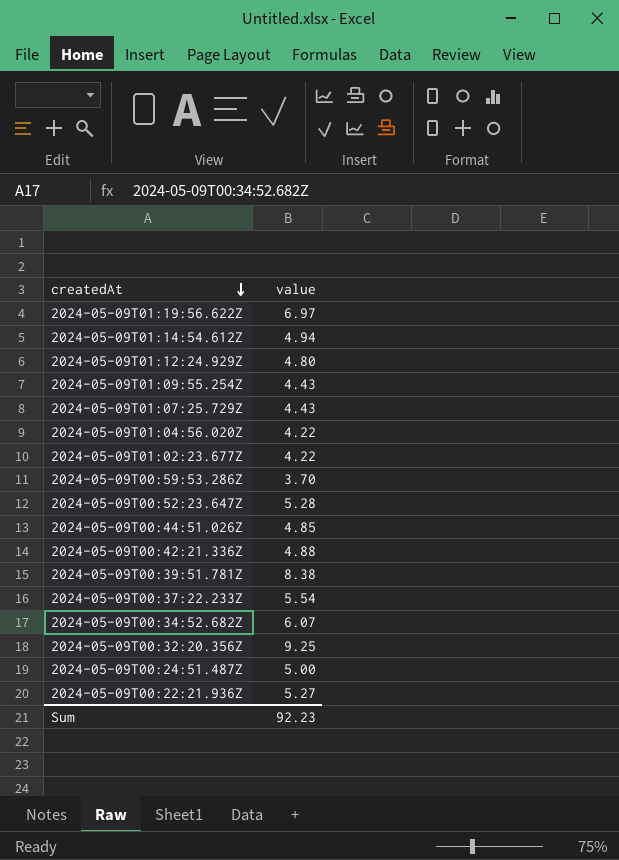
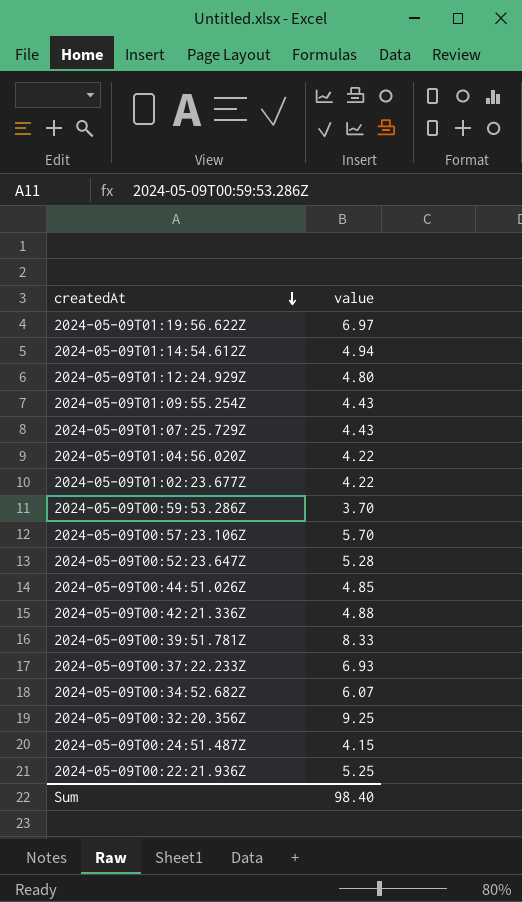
row 2024-05-09T00:57:23.106Z: none -> 5.70
2024-05-09T00:39:51.781Z | value: 8.38 -> 8.33
2024-05-09T00:37:22.233Z | value: 5.54 -> 6.93
2024-05-09T00:24:51.487Z | value: 5.00 -> 4.15
2024-05-09T00:22:21.936Z | value: 5.27 -> 5.25
Sum | value: 92.23 -> 98.40

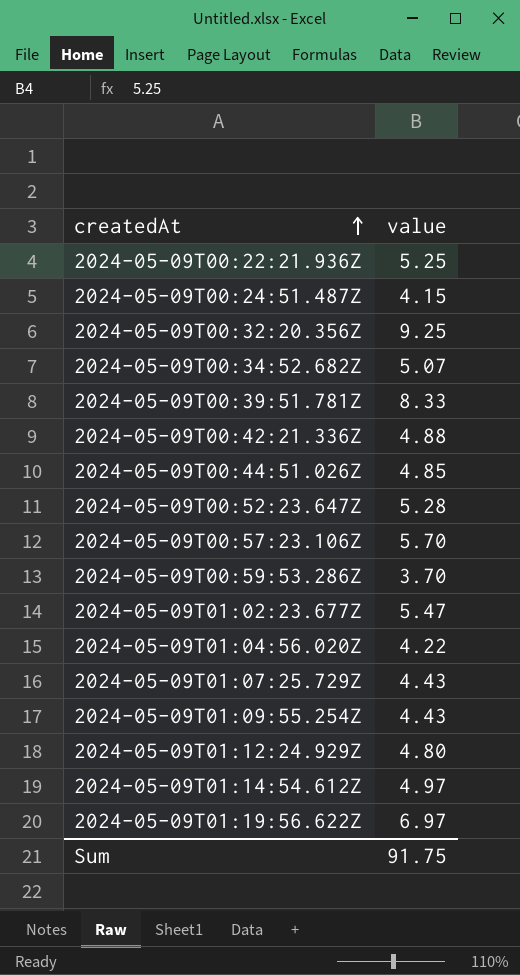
row order: createdAt descending -> createdAt ascending
row 2024-05-09T00:37:22.233Z: 6.93 -> none
2024-05-09T00:34:52.682Z | value: 6.07 -> 5.07
2024-05-09T01:02:23.677Z | value: 4.22 -> 5.47
2024-05-09T01:14:54.612Z | value: 4.94 -> 4.97
Sum | value: 98.40 -> 91.75

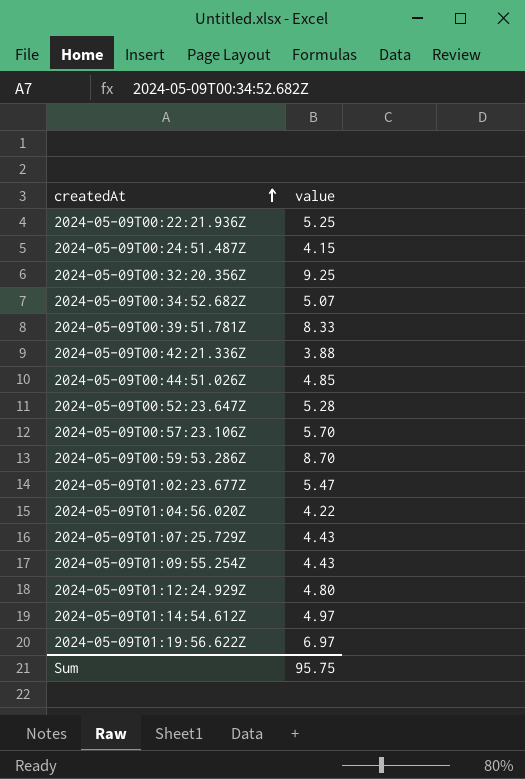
2024-05-09T00:42:21.336Z | value: 4.88 -> 3.88
2024-05-09T00:59:53.286Z | value: 3.70 -> 8.70
Sum | value: 91.75 -> 95.75

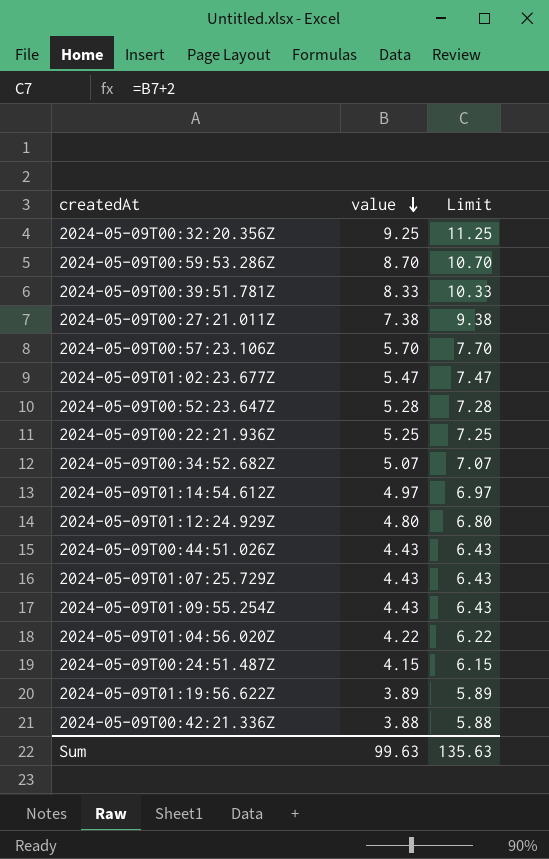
row order: createdAt ascending -> value descending
column Limit | formula: none -> [value] + 2
row 2024-05-09T00:27:21.011Z: none -> 7.38 | 9.38
2024-05-09T00:44:51.026Z | value: 4.85 -> 4.43
2024-05-09T01:19:56.622Z | value: 6.97 -> 3.89
Sum | value: 95.75 -> 99.63

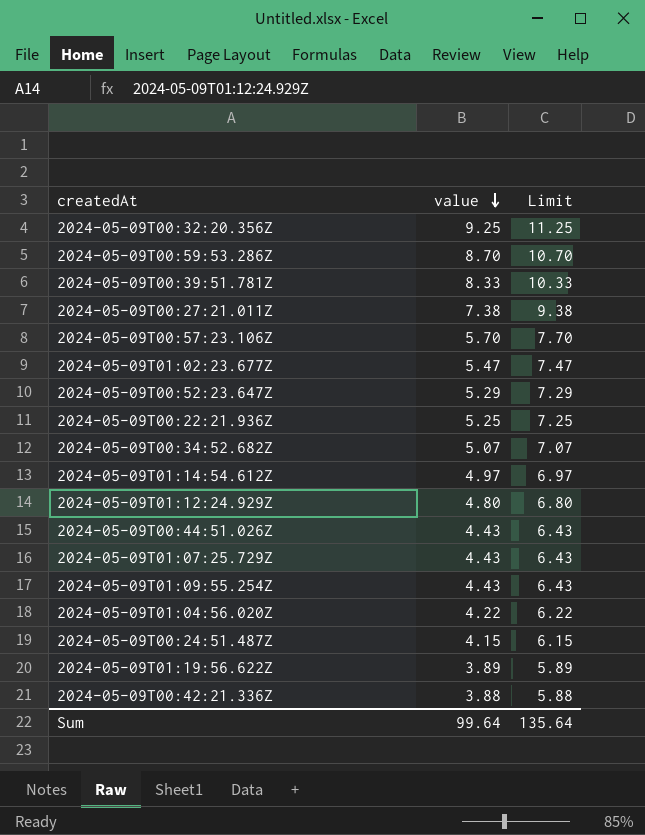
2024-05-09T00:52:23.647Z | value: 5.28 -> 5.29
2024-05-09T00:52:23.647Z | Limit: 7.28 -> 7.29
Sum | value: 99.63 -> 99.64
Sum | Limit: 135.63 -> 135.64

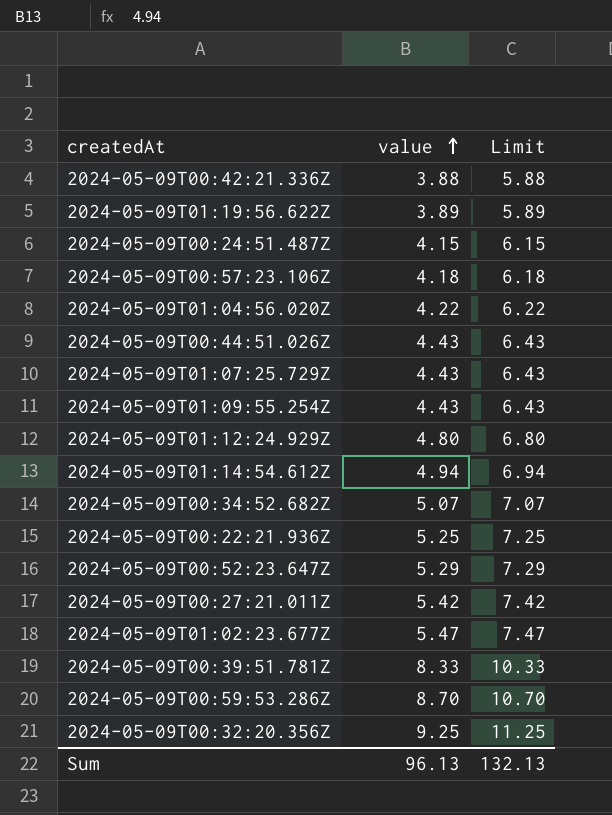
row order: value descending -> value ascending
2024-05-09T00:57:23.106Z | value: 5.70 -> 4.18
2024-05-09T00:57:23.106Z | Limit: 7.70 -> 6.18
2024-05-09T01:14:54.612Z | value: 4.97 -> 4.94
2024-05-09T01:14:54.612Z | Limit: 6.97 -> 6.94
2024-05-09T00:27:21.011Z | value: 7.38 -> 5.42
2024-05-09T00:27:21.011Z | Limit: 9.38 -> 7.42
Sum | value: 99.64 -> 96.13
Sum | Limit: 135.64 -> 132.13

